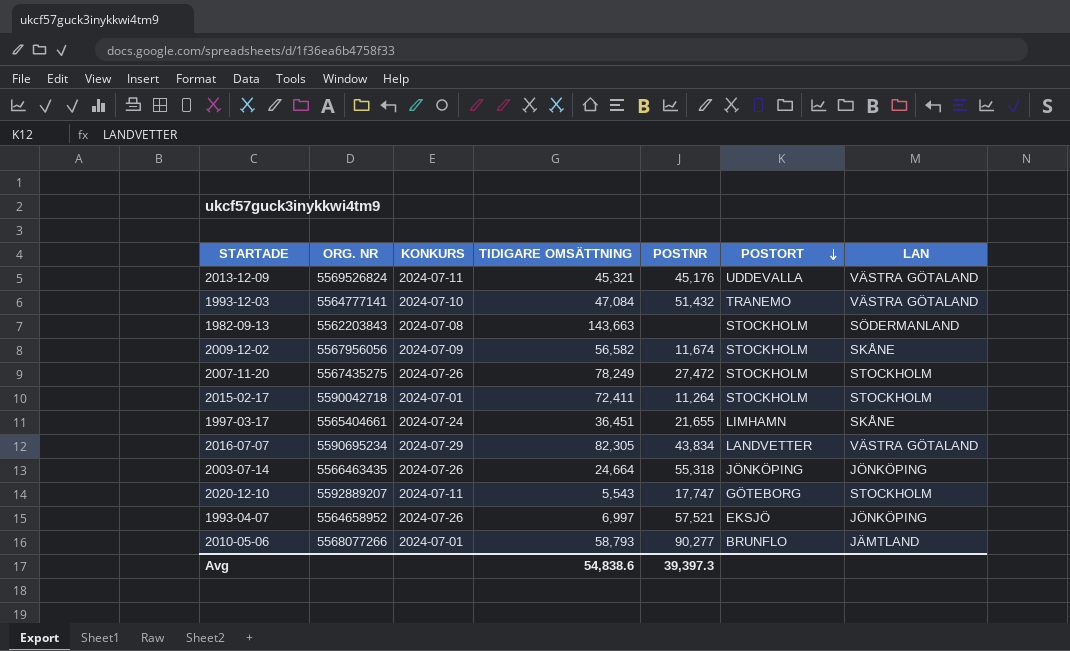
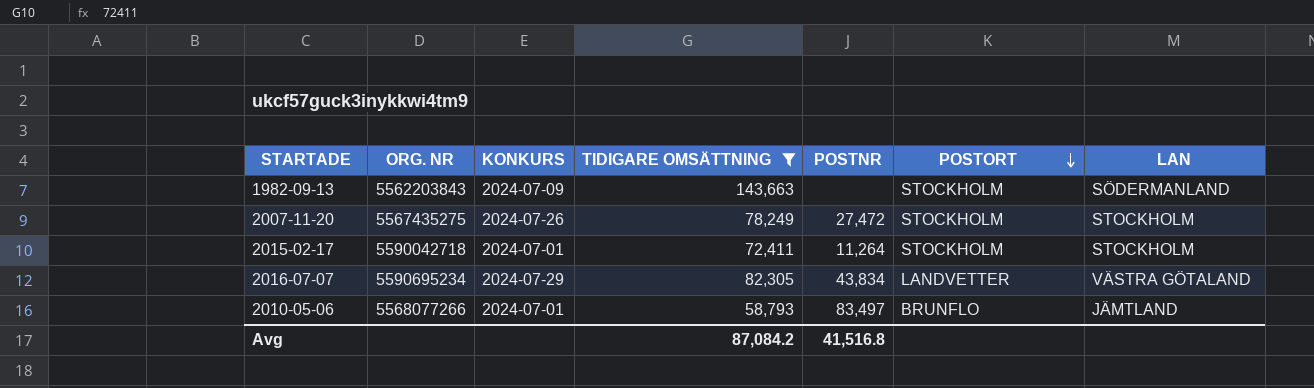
filter: none -> TIDIGARE OMSÄTTNING >= 58,793
1982-09-13 | KONKURS: 2024-07-08 -> 2024-07-09
2010-05-06 | POSTNR: 90,277 -> 83,497
Avg | TIDIGARE OMSÄTTNING: 54,838.6 -> 87,084.2
Avg | POSTNR: 39,397.3 -> 41,516.8

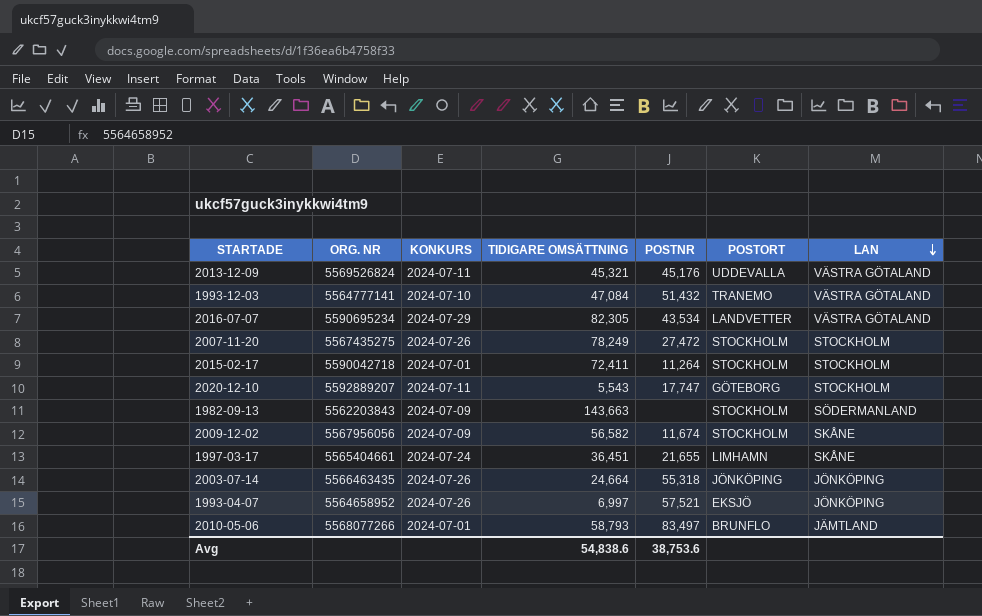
filter: TIDIGARE OMSÄTTNING >= 58,793 -> none
row order: POSTORT descending -> LAN descending
2016-07-07 | POSTNR: 43,834 -> 43,534
Avg | TIDIGARE OMSÄTTNING: 87,084.2 -> 54,838.6
Avg | POSTNR: 41,516.8 -> 38,753.6

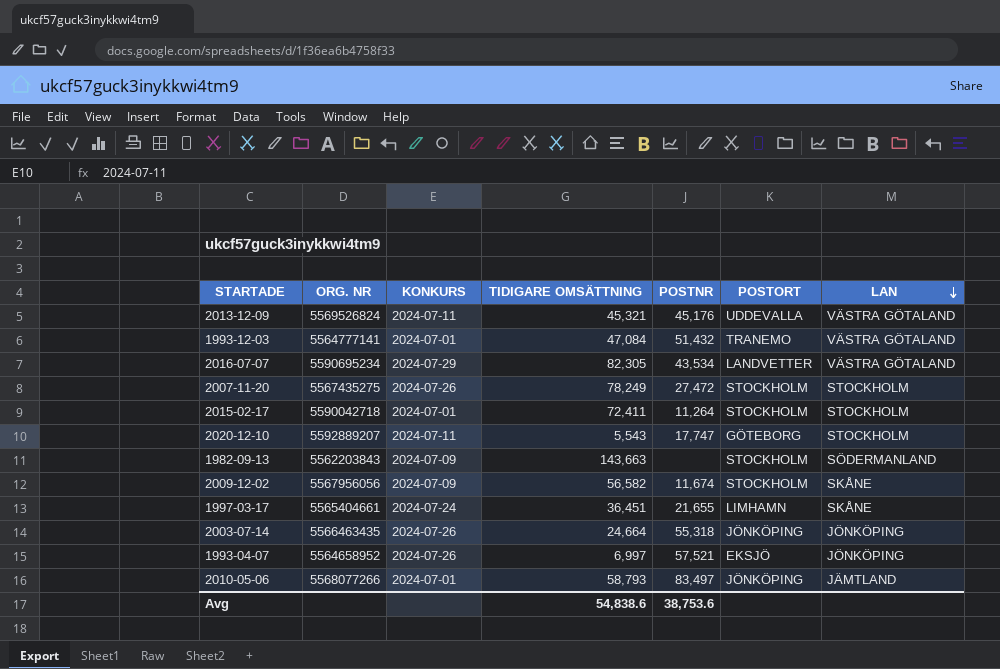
1993-12-03 | KONKURS: 2024-07-10 -> 2024-07-01
2010-05-06 | POSTORT: BRUNFLO -> JÖNKÖPING

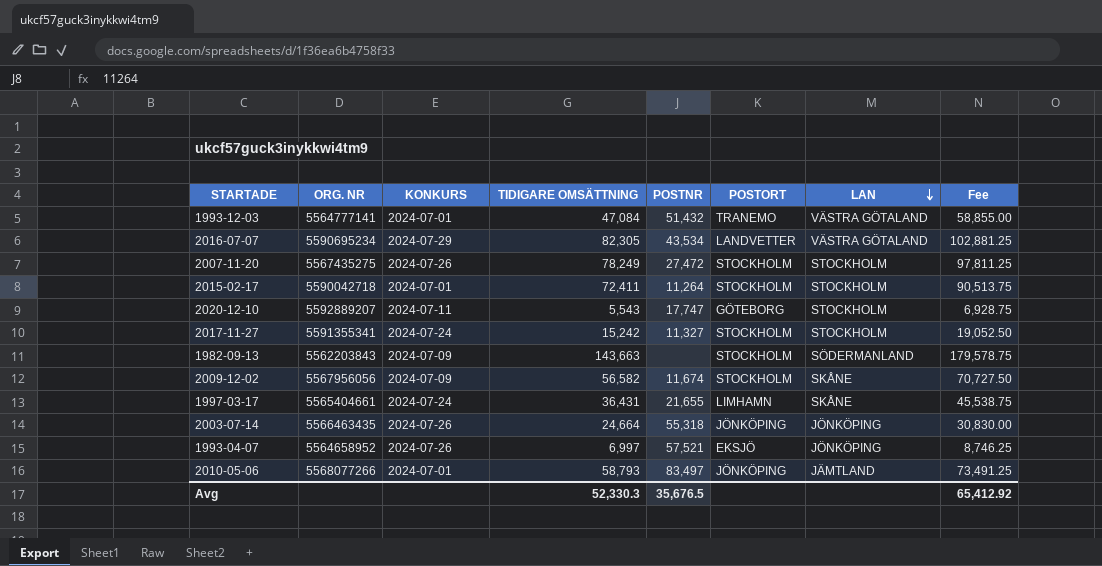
column Fee | formula: none -> [TIDIGARE OMSÄTTNING] * 1.25
row 2013-12-09: 5569526824 | 2024-07-11 | 45,321 | 45,176 | UDDEVALLA | VÄSTRA GÖTALAND -> none
row 2017-11-27: none -> 5591355341 | 2024-07-24 | 15,242 | 11,327 | STOCKHOLM | STOCKHOLM | 19,052.50
1997-03-17 | TIDIGARE OMSÄTTNING: 36,451 -> 36,431
Avg | TIDIGARE OMSÄTTNING: 54,838.6 -> 52,330.3
Avg | POSTNR: 38,753.6 -> 35,676.5

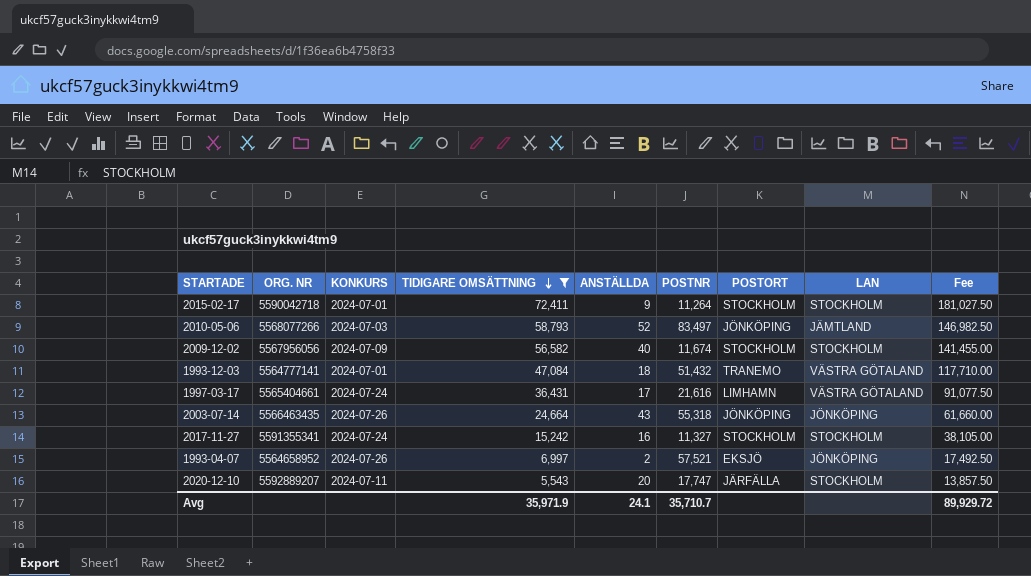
filter: none -> TIDIGARE OMSÄTTNING <= 72,411
row order: LAN descending -> TIDIGARE OMSÄTTNING descending
column ANSTÄLLDA | position: none -> 5
column Fee | formula: [TIDIGARE OMSÄTTNING] * 1.25 -> [TIDIGARE OMSÄTTNING] * 2.5
2010-05-06 | KONKURS: 2024-07-01 -> 2024-07-03
2009-12-02 | LAN: SKÅNE -> STOCKHOLM
1997-03-17 | POSTNR: 21,655 -> 21,616
1997-03-17 | LAN: SKÅNE -> VÄSTRA GÖTALAND
2020-12-10 | POSTORT: GÖTEBORG -> JÄRFÄLLA
Avg | TIDIGARE OMSÄTTNING: 52,330.3 -> 35,971.9
Avg | POSTNR: 35,676.5 -> 35,710.7
Avg | Fee: 65,412.92 -> 89,929.72

